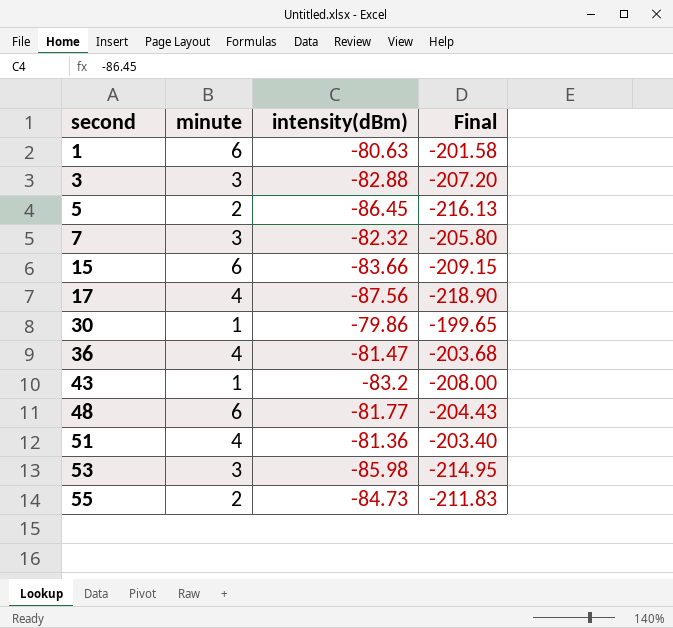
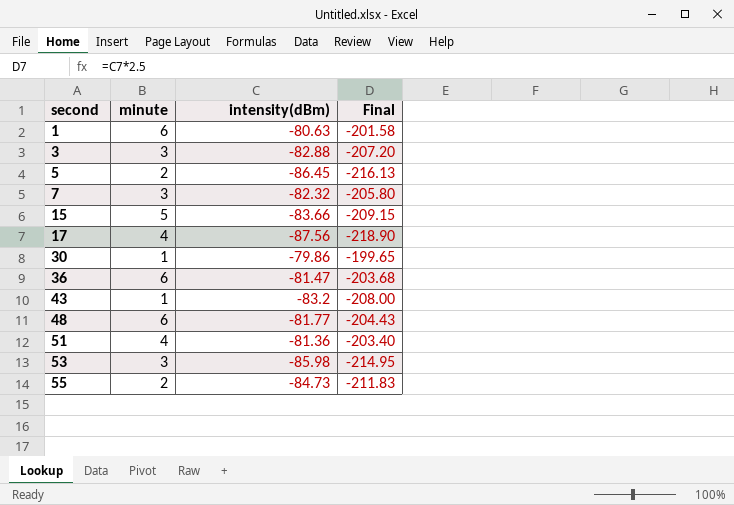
15 | minute: 6 -> 5
36 | minute: 4 -> 6

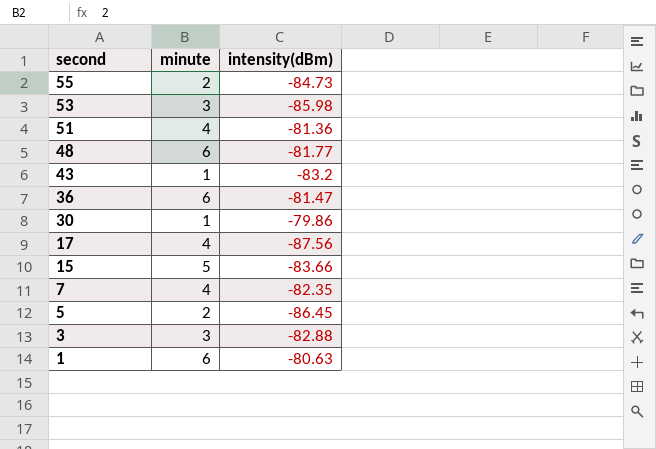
row order: second ascending -> second descending
column Final | formula: [intensity(dBm)] * 2.5 -> none
7 | minute: 3 -> 4
7 | intensity(dBm): -82.32 -> -82.35

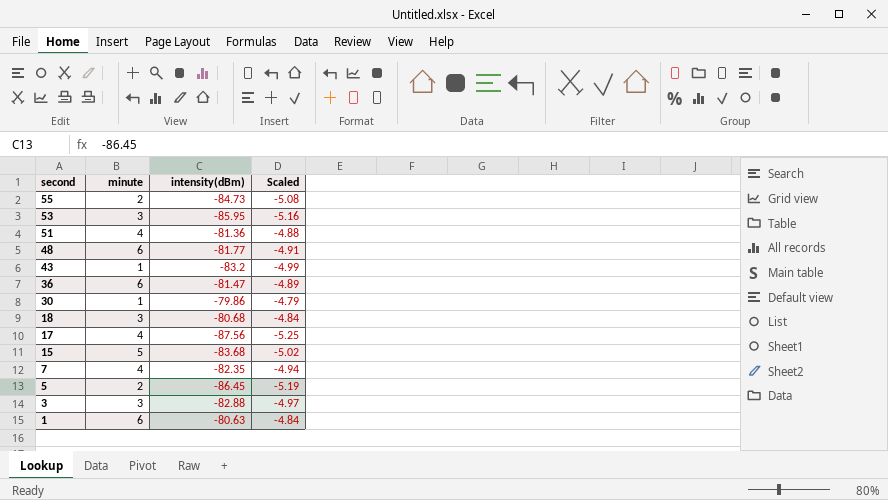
column Scaled | formula: none -> [intensity(dBm)] * 0.06
53 | intensity(dBm): -85.98 -> -85.95
row 18: none -> 3 | -80.68 | -4.84
15 | intensity(dBm): -83.66 -> -83.68

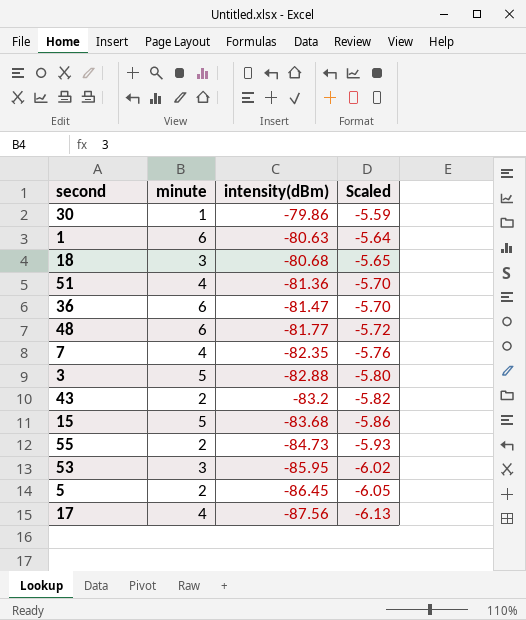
row order: second descending -> intensity(dBm) descending
column Scaled | formula: [intensity(dBm)] * 0.06 -> [intensity(dBm)] * 0.07
3 | minute: 3 -> 5
43 | minute: 1 -> 2

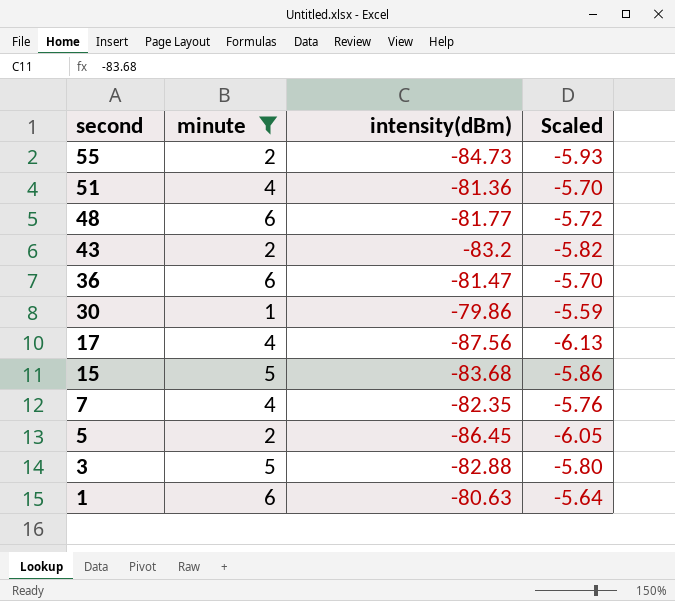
filter: none -> minute != 3
row order: intensity(dBm) descending -> second descending

